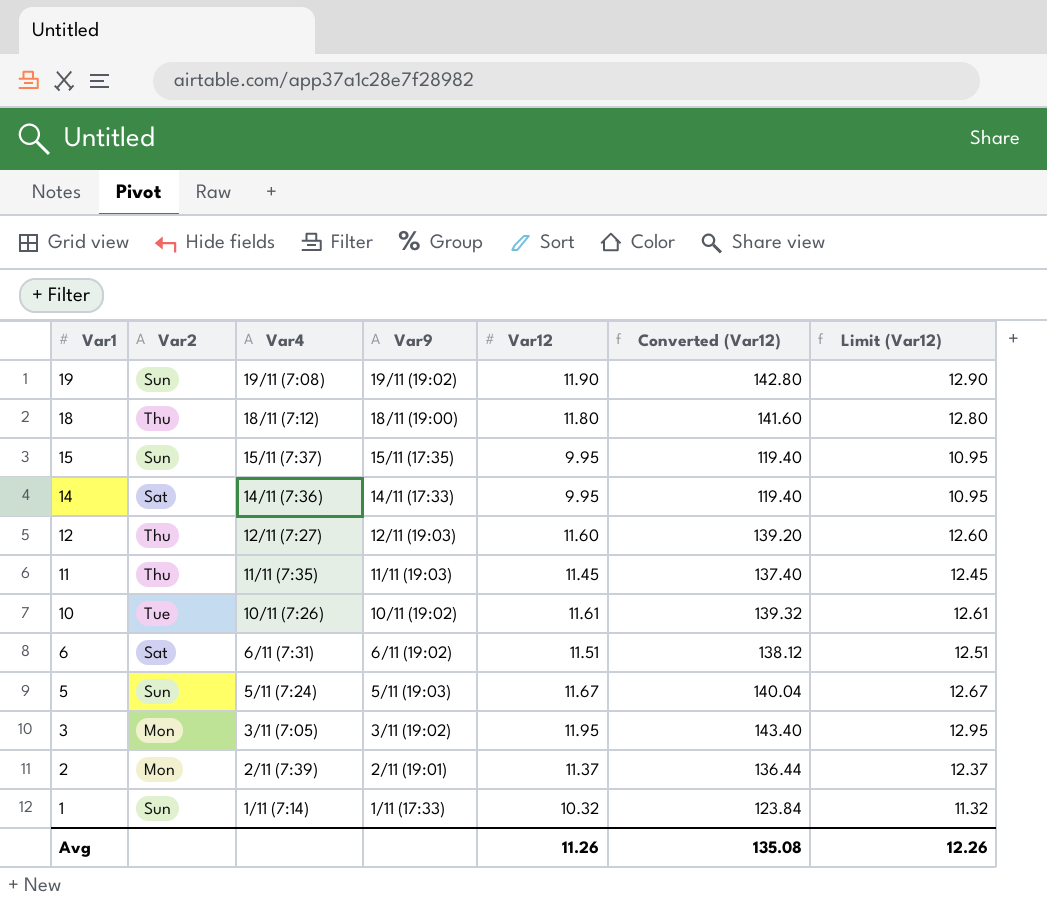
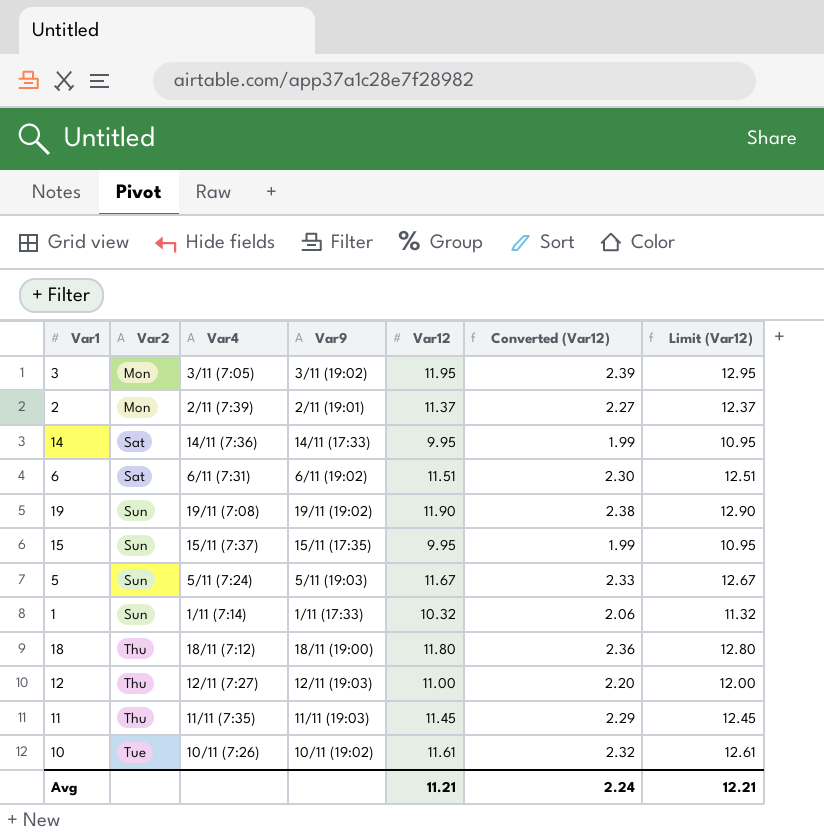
row order: Var1 descending -> Var2 ascending
column Converted (Var12) | formula: [Var12] * 12 -> [Var12] * 0.2
12 | Var12: 11.60 -> 11.00
12 | Limit (Var12): 12.60 -> 12.00
Avg | Var12: 11.26 -> 11.21
Avg | Converted (Var12): 135.08 -> 2.24
Avg | Limit (Var12): 12.26 -> 12.21

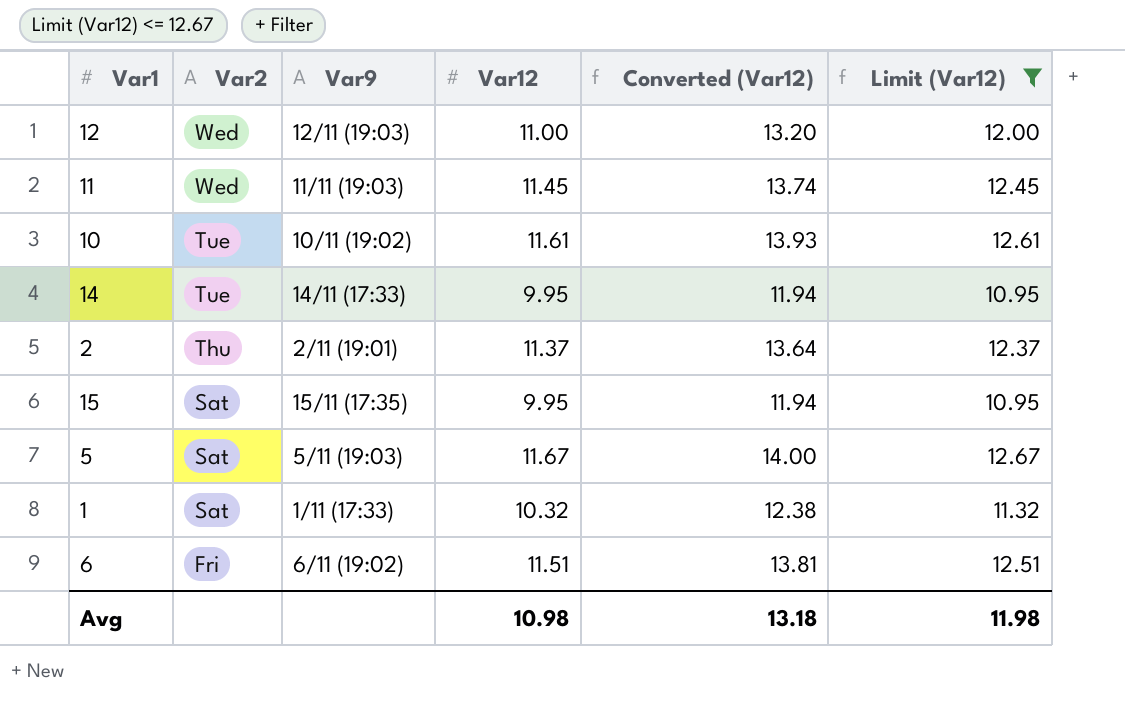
filter: none -> Limit (Var12) <= 12.67
row order: Var2 ascending -> Var2 descending
column Var4 | position: 3 -> none
column Converted (Var12) | formula: [Var12] * 0.2 -> [Var12] * 1.2
12 | Var2: Thu -> Wed
11 | Var2: Thu -> Wed
14 | Var2: Sat -> Tue
2 | Var2: Mon -> Thu
15 | Var2: Sun -> Sat
5 | Var2: Sun -> Sat
1 | Var2: Sun -> Sat
6 | Var2: Sat -> Fri
Avg | Var12: 11.21 -> 10.98
Avg | Converted (Var12): 2.24 -> 13.18
Avg | Limit (Var12): 12.21 -> 11.98

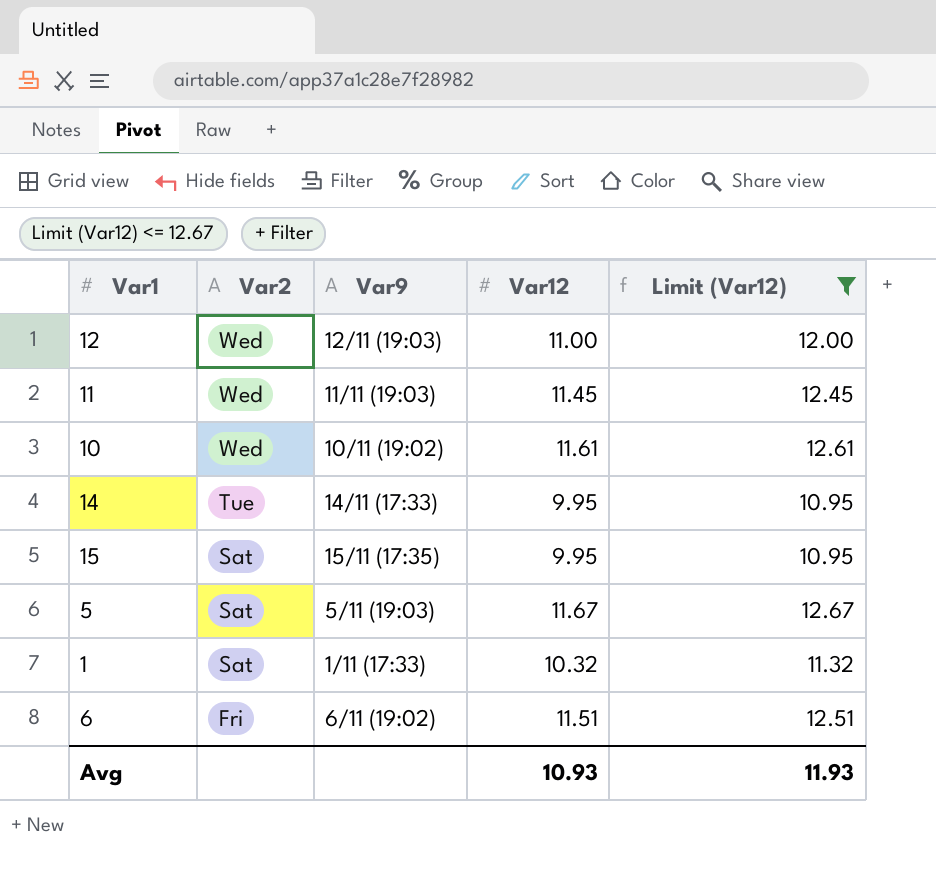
column Converted (Var12) | formula: [Var12] * 1.2 -> none
row 2: Thu | 2/11 (19:01) | 11.37 | 13.64 | 12.37 -> none
10 | Var2: Tue -> Wed
Avg | Var12: 10.98 -> 10.93
Avg | Limit (Var12): 11.98 -> 11.93

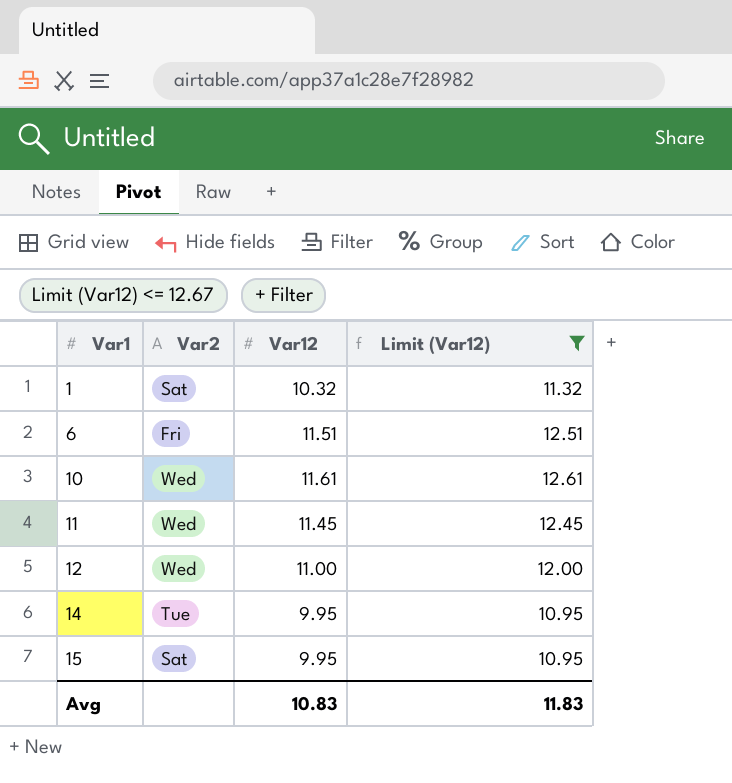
row order: Var2 descending -> Var1 ascending
column Var9 | position: 3 -> none
row 5: Sat | 5/11 (19:03) | 11.67 | 12.67 -> none
Avg | Var12: 10.93 -> 10.83
Avg | Limit (Var12): 11.93 -> 11.83

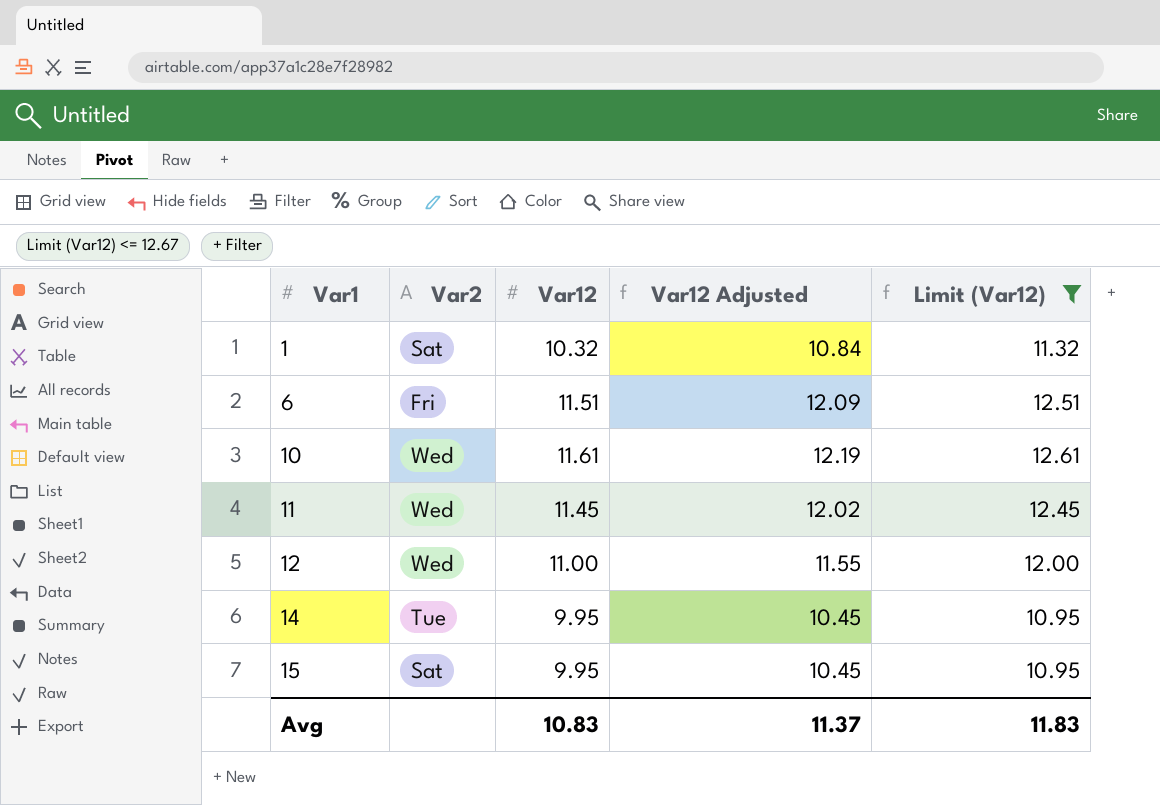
column Var12 Adjusted | formula: none -> [Var12] * 1.05

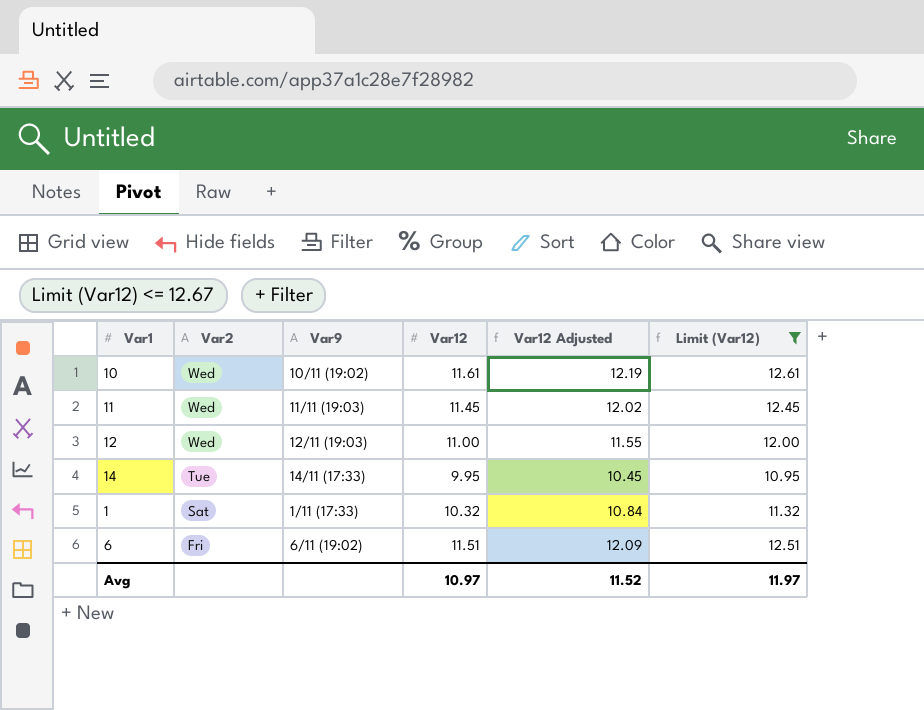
row order: Var1 ascending -> Var2 descending
column Var9 | position: none -> 3
row 15: Sat | 9.95 | 10.45 | 10.95 -> none
Avg | Var12: 10.83 -> 10.97
Avg | Var12 Adjusted: 11.37 -> 11.52
Avg | Limit (Var12): 11.83 -> 11.97

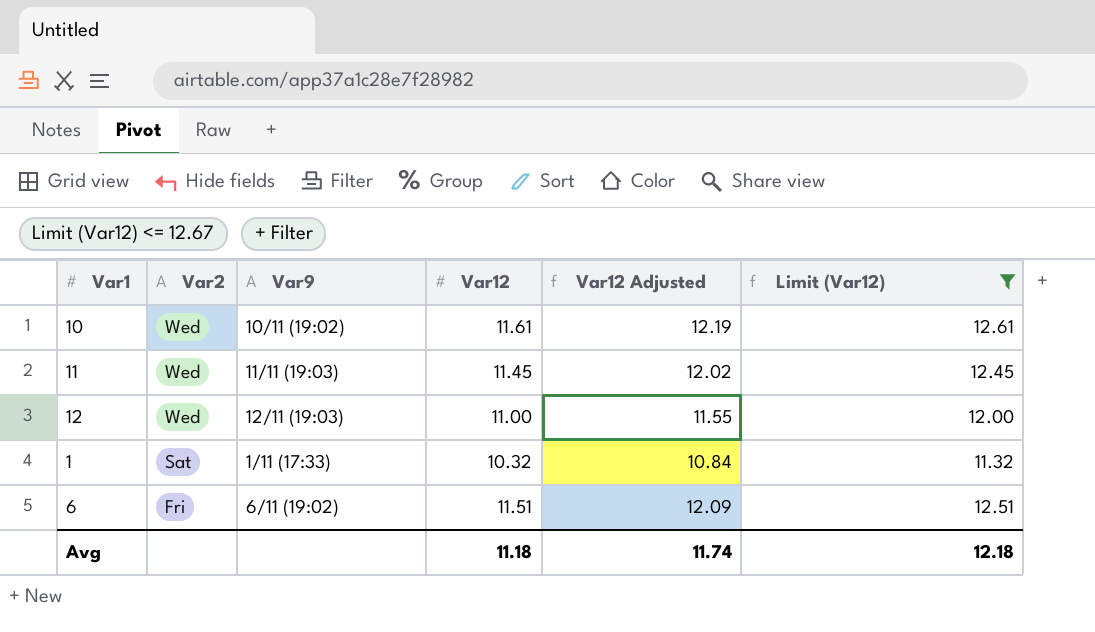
row 14: Tue | 14/11 (17:33) | 9.95 | 10.45 | 10.95 -> none
Avg | Var12: 10.97 -> 11.18
Avg | Var12 Adjusted: 11.52 -> 11.74
Avg | Limit (Var12): 11.97 -> 12.18

